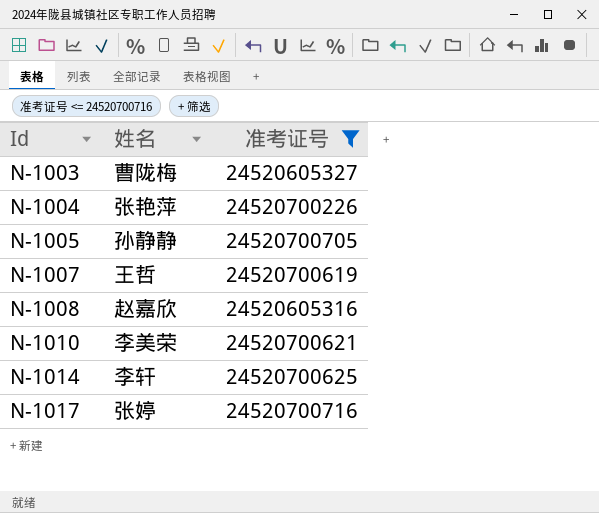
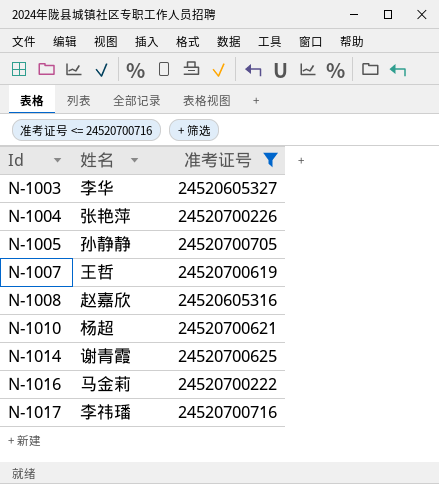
N-1003 | 姓名: 曹陇梅 -> 李华
N-1010 | 姓名: 李美荣 -> 杨超
N-1014 | 姓名: 李轩 -> 谢青霞
row N-1016: none -> 马金莉 | 24520700222
N-1017 | 姓名: 张婷 -> 李祎璠

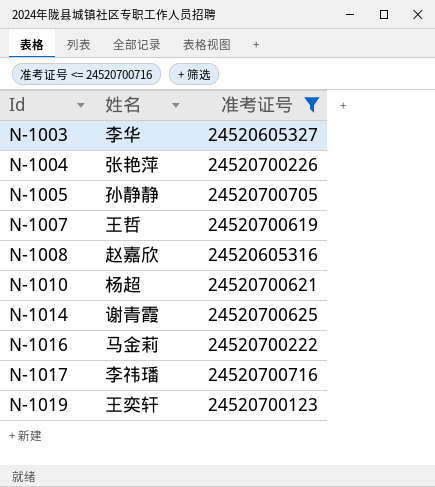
row N-1019: none -> 王奕轩 | 24520700123

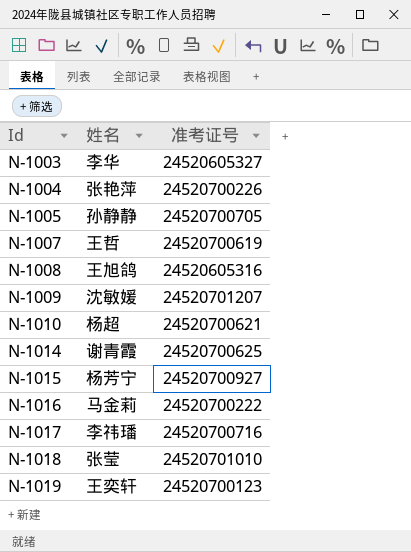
filter: 准考证号 <= 24520700716 -> none
N-1008 | 姓名: 赵嘉欣 -> 王旭鸽

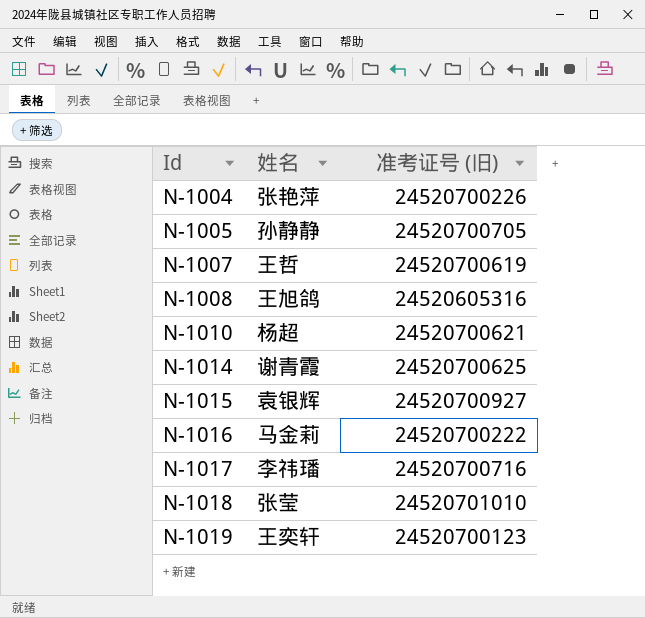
column name: 准考证号 -> 准考证号 (旧)
row N-1003: 李华 | 24520605327 -> none
row N-1009: 沈敏媛 | 24520701207 -> none
N-1015 | 姓名: 杨芳宁 -> 袁银辉

